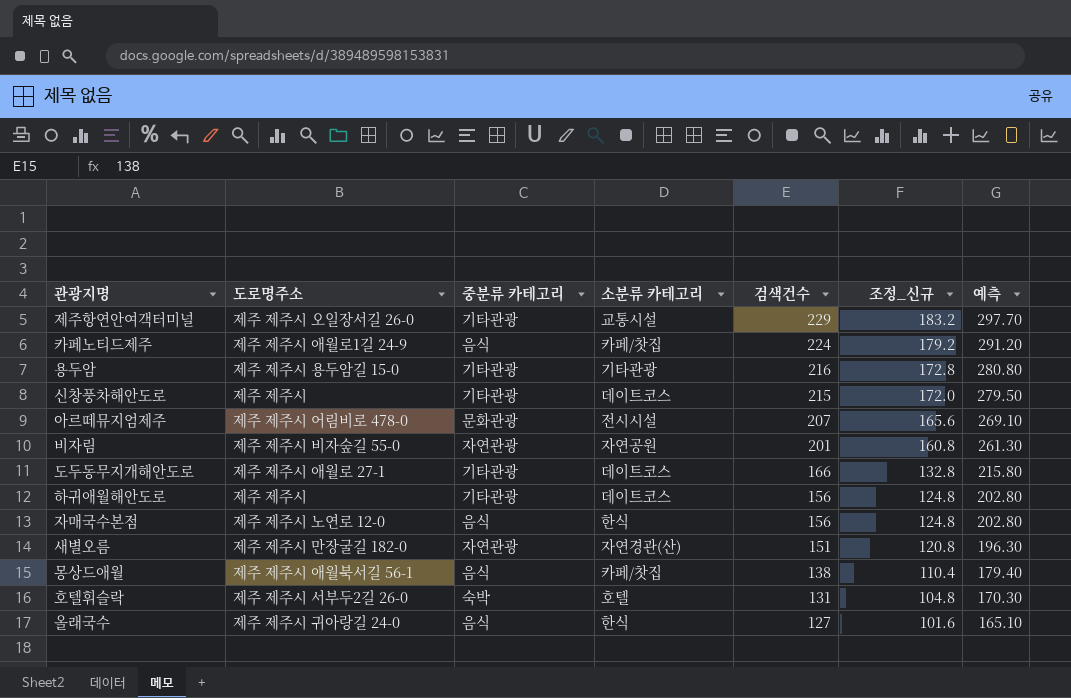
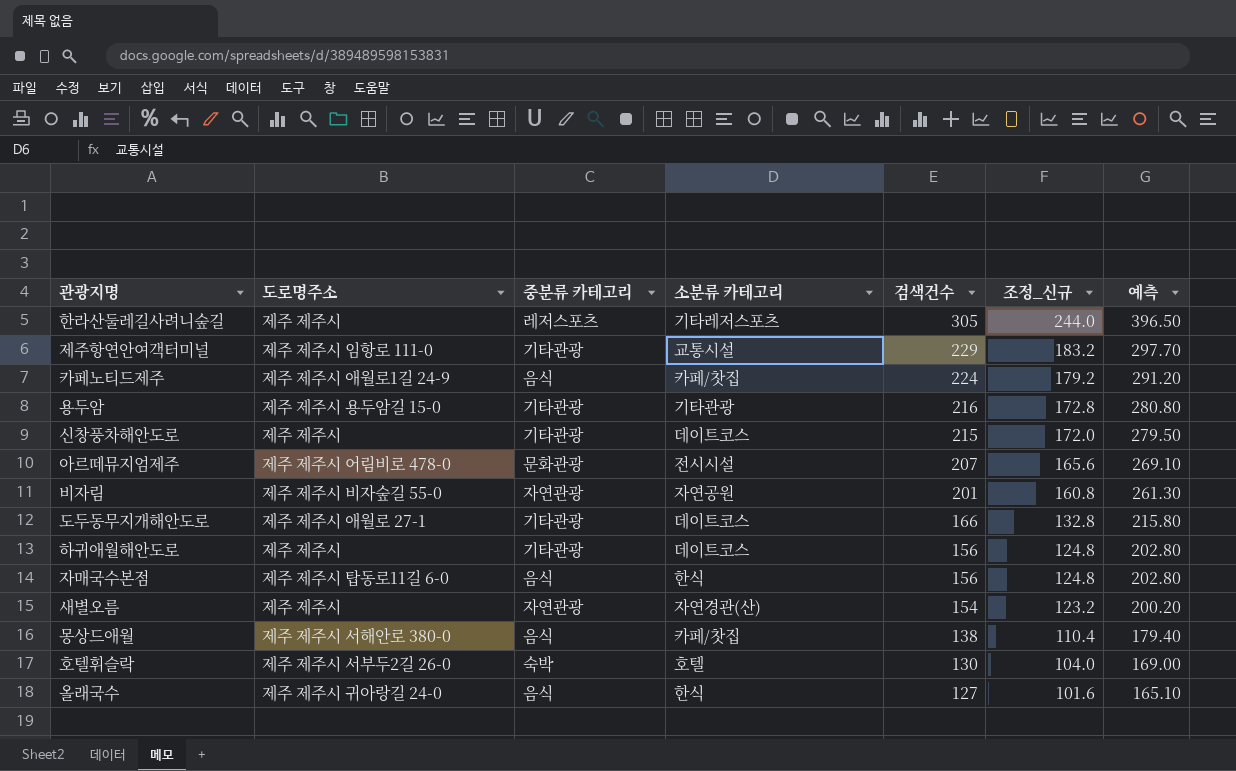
row 한라산둘레길사려니숲길: none -> 제주 제주시 | 레저스포츠 | 기타레저스포츠 | 305 | 244.0 | 396.50
제주항연안여객터미널 | 도로명주소: 제주 제주시 오일장서길 26-0 -> 제주 제주시 임항로 111-0
자매국수본점 | 도로명주소: 제주 제주시 노연로 12-0 -> 제주 제주시 탑동로11길 6-0
새별오름 | 도로명주소: 제주 제주시 만장굴길 182-0 -> 제주 제주시
새별오름 | 검색건수: 151 -> 154
새별오름 | 조정_신규: 120.8 -> 123.2
새별오름 | 예측: 196.30 -> 200.20
몽상드애월 | 도로명주소: 제주 제주시 애월북서길 56-1 -> 제주 제주시 서해안로 380-0
호텔휘슬락 | 검색건수: 131 -> 130
호텔휘슬락 | 조정_신규: 104.8 -> 104.0
호텔휘슬락 | 예측: 170.30 -> 169.00

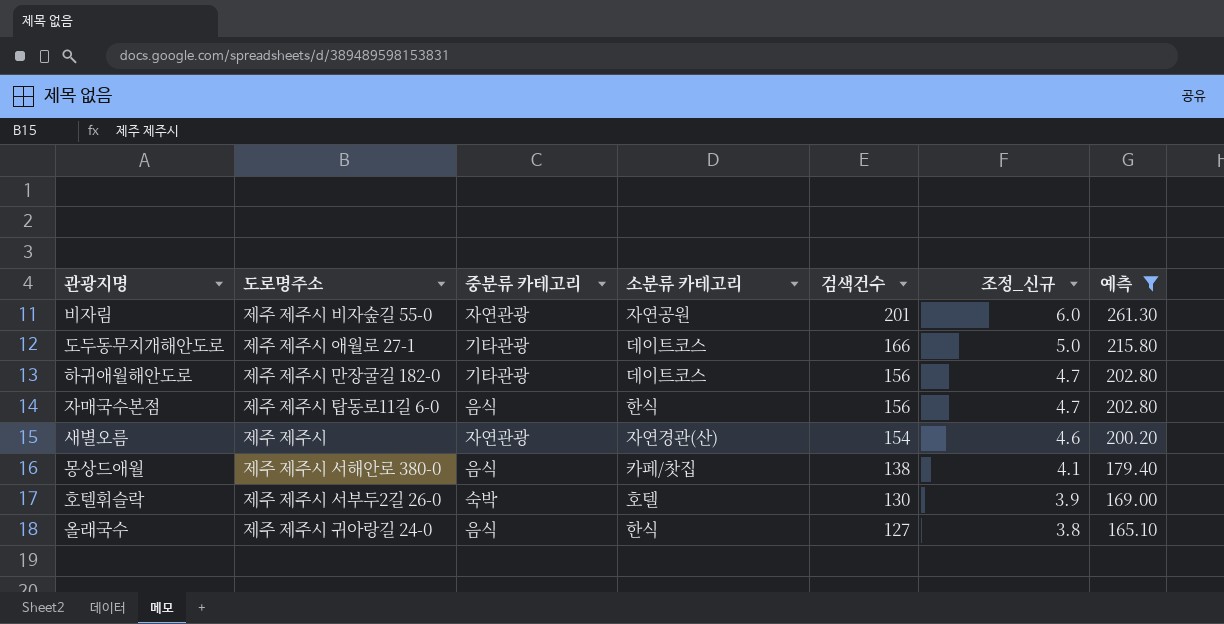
filter: none -> 예측 <= 261.30
column 조정_신규 | formula: [검색건수] * 0.8 -> [검색건수] * 0.03
하귀애월해안도로 | 도로명주소: 제주 제주시 -> 제주 제주시 만장굴길 182-0

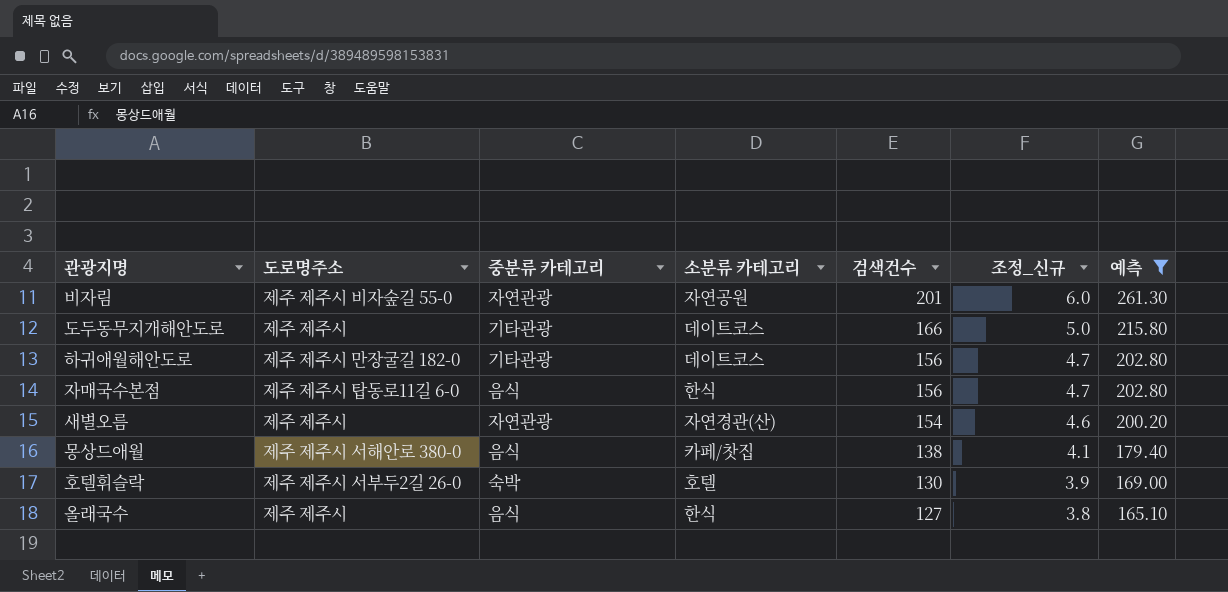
도두동무지개해안도로 | 도로명주소: 제주 제주시 애월로 27-1 -> 제주 제주시
올래국수 | 도로명주소: 제주 제주시 귀아랑길 24-0 -> 제주 제주시

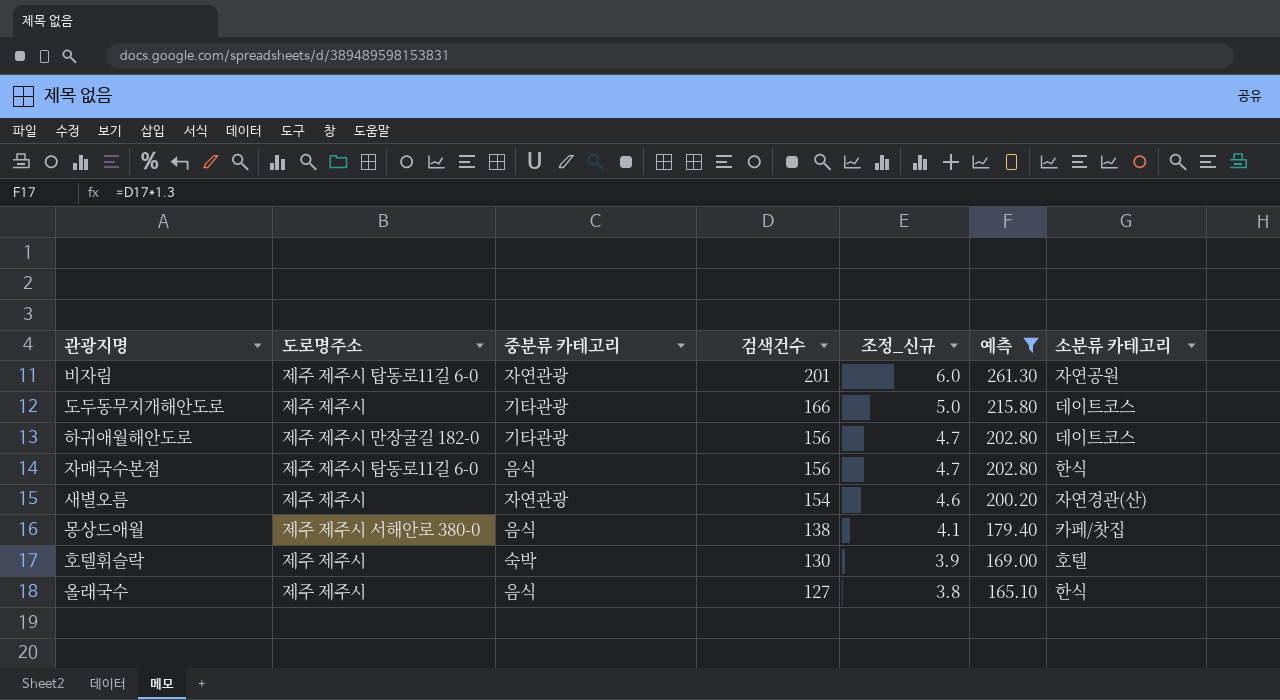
column 소분류 카테고리 | position: 4 -> 7
비자림 | 도로명주소: 제주 제주시 비자숲길 55-0 -> 제주 제주시 탑동로11길 6-0
호텔휘슬락 | 도로명주소: 제주 제주시 서부두2길 26-0 -> 제주 제주시

